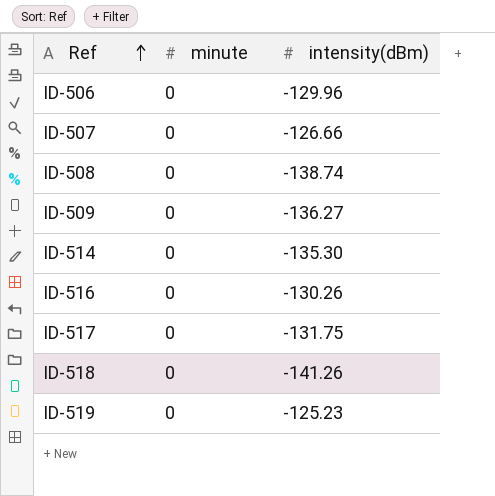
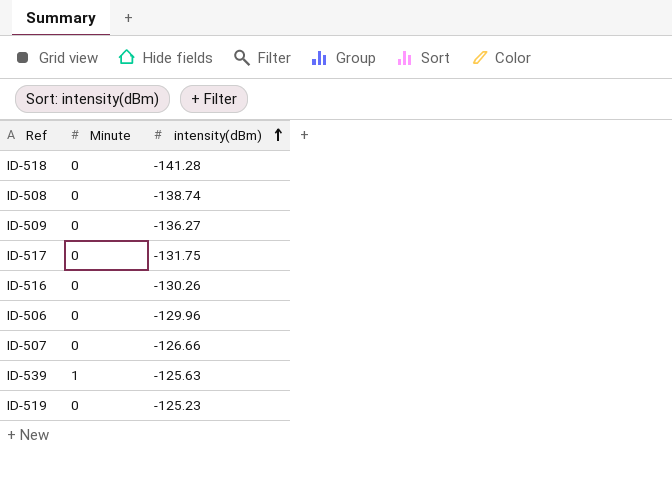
row order: Ref ascending -> intensity(dBm) ascending
column name: minute -> Minute
row ID-514: 0 | -135.30 -> none
ID-518 | intensity(dBm): -141.26 -> -141.28
row ID-539: none -> 1 | -125.63

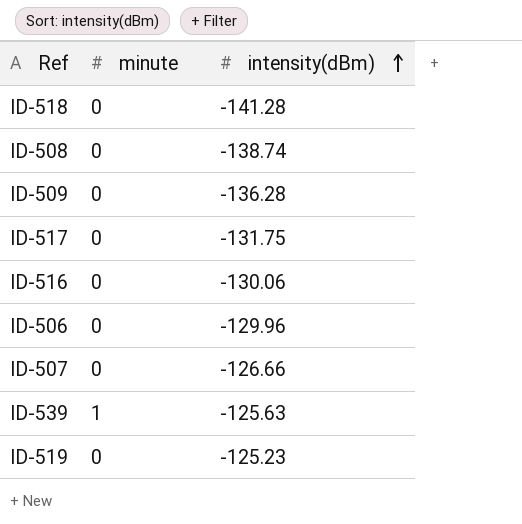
column name: Minute -> minute
ID-509 | intensity(dBm): -136.27 -> -136.28
ID-516 | intensity(dBm): -130.26 -> -130.06

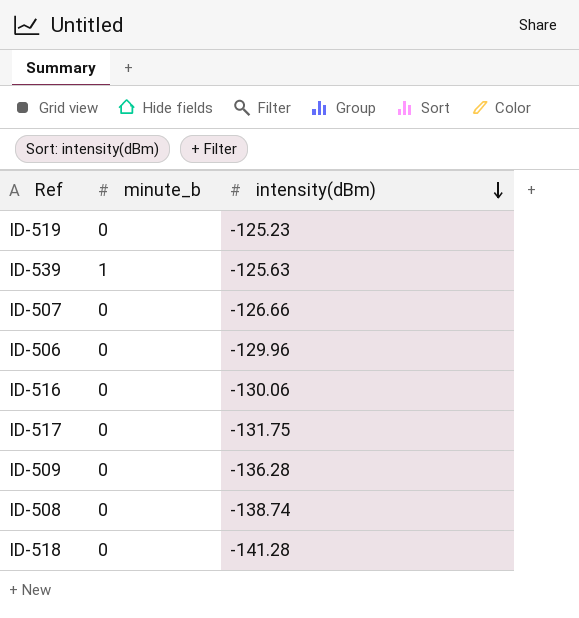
row order: intensity(dBm) ascending -> intensity(dBm) descending
column name: minute -> minute_b

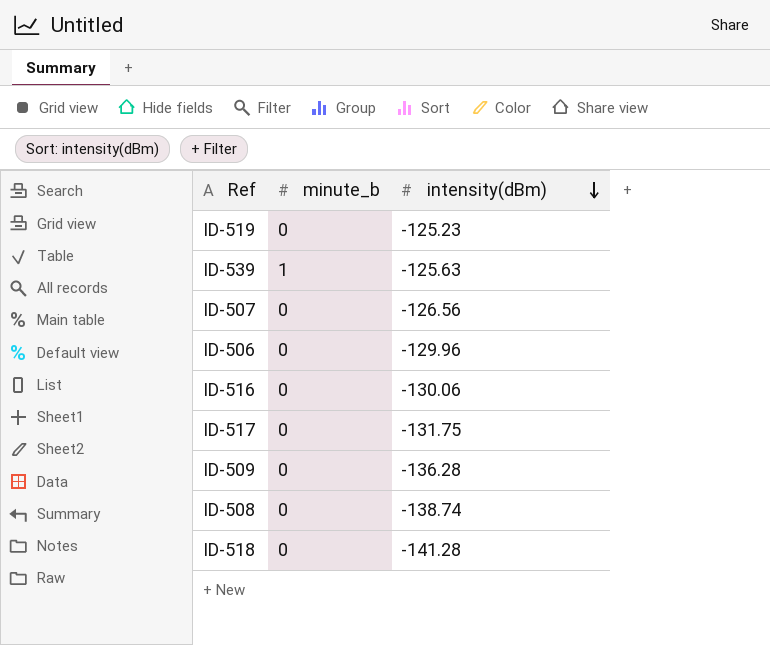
ID-507 | intensity(dBm): -126.66 -> -126.56

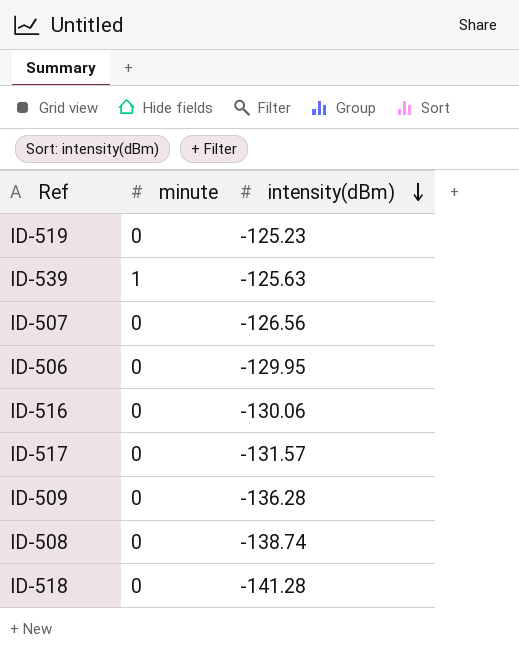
column name: minute_b -> minute
ID-506 | intensity(dBm): -129.96 -> -129.95
ID-517 | intensity(dBm): -131.75 -> -131.57

